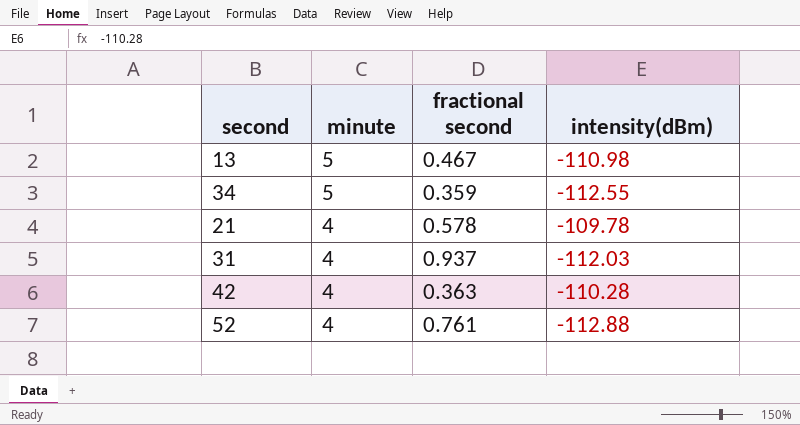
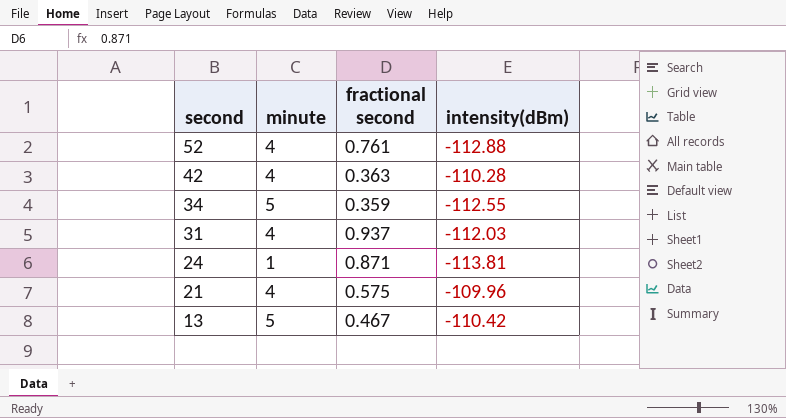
row order: minute descending -> second descending
row 24: none -> 1 | 0.871 | -113.81
21 | fractional second: 0.578 -> 0.575
21 | intensity(dBm): -109.78 -> -109.96
13 | intensity(dBm): -110.98 -> -110.42

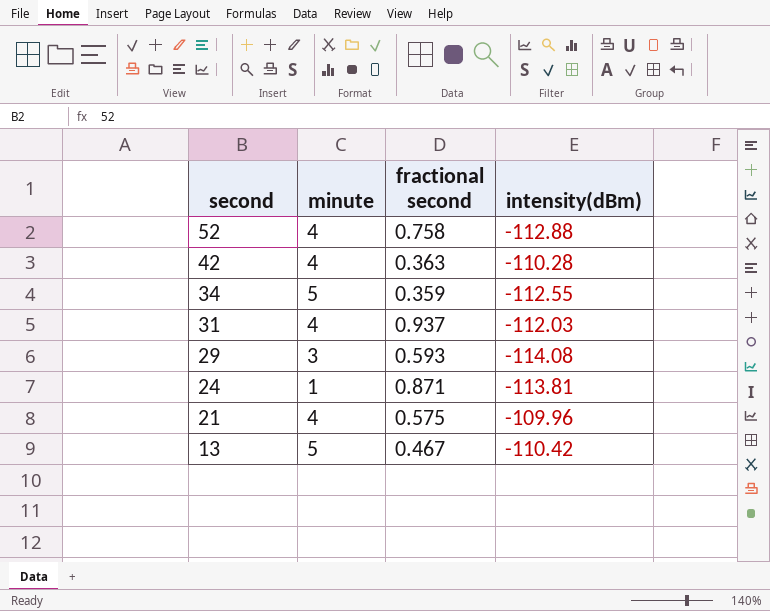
52 | fractional second: 0.761 -> 0.758
row 29: none -> 3 | 0.593 | -114.08

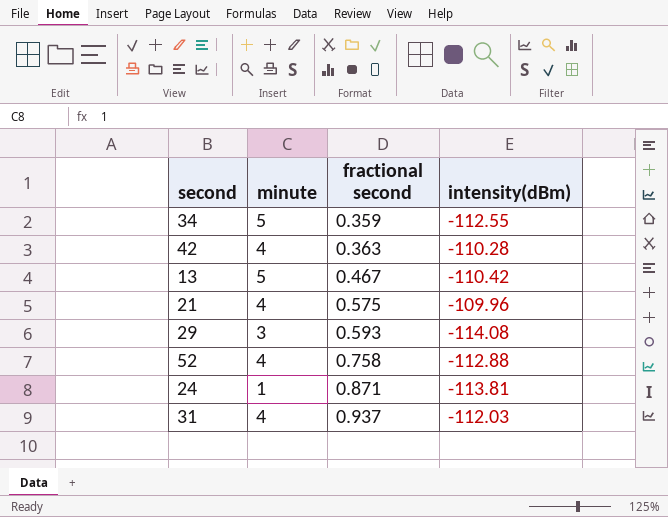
row order: second descending -> fractional second ascending

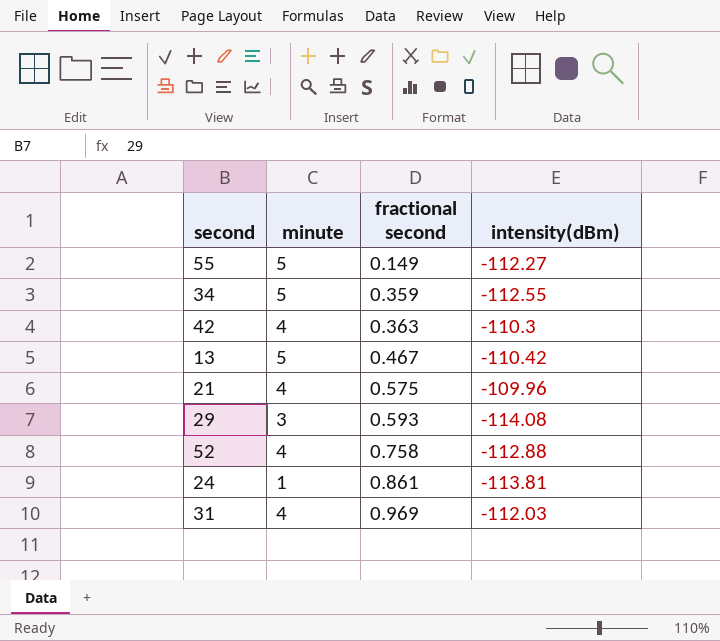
row 55: none -> 5 | 0.149 | -112.27
42 | intensity(dBm): -110.28 -> -110.3
24 | fractional second: 0.871 -> 0.861
31 | fractional second: 0.937 -> 0.969

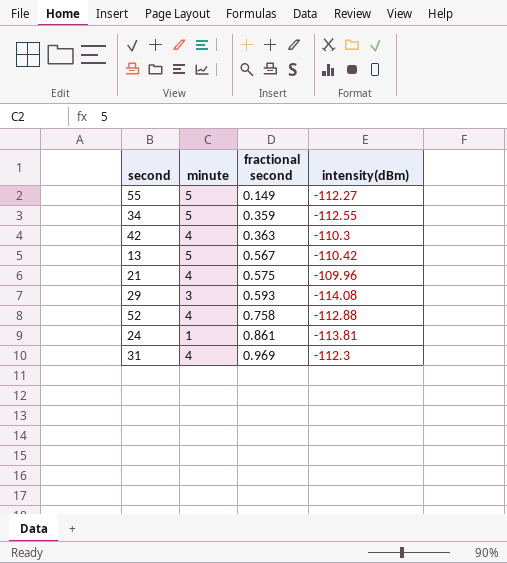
13 | fractional second: 0.467 -> 0.567
31 | intensity(dBm): -112.03 -> -112.3

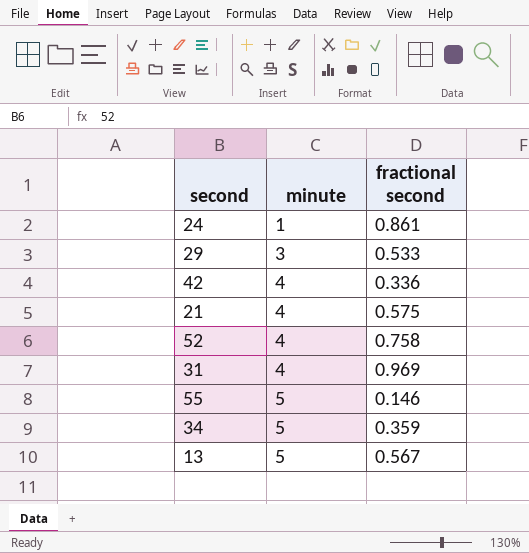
row order: fractional second ascending -> minute ascending
column intensity(dBm) | position: 4 -> none
29 | fractional second: 0.593 -> 0.533
42 | fractional second: 0.363 -> 0.336
55 | fractional second: 0.149 -> 0.146

